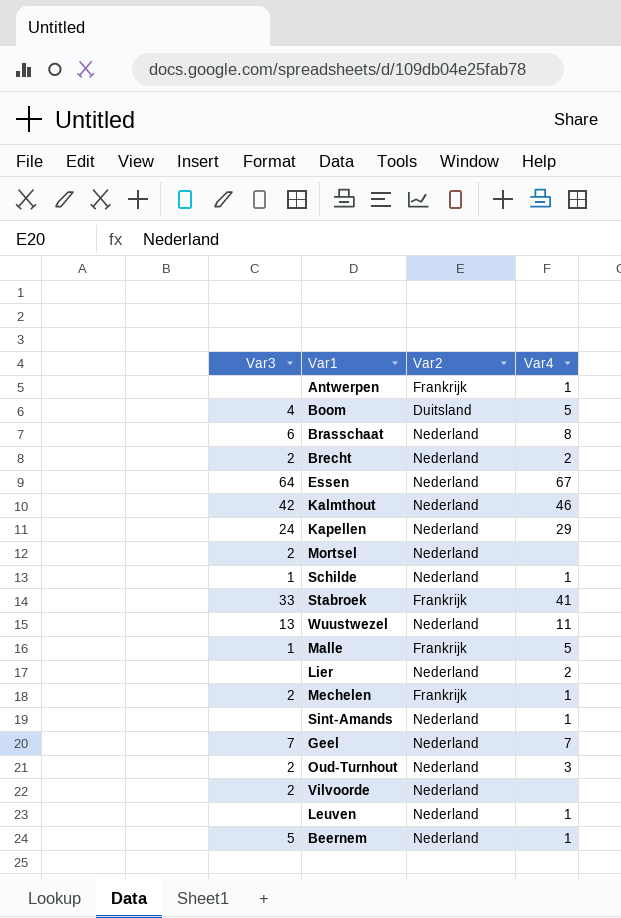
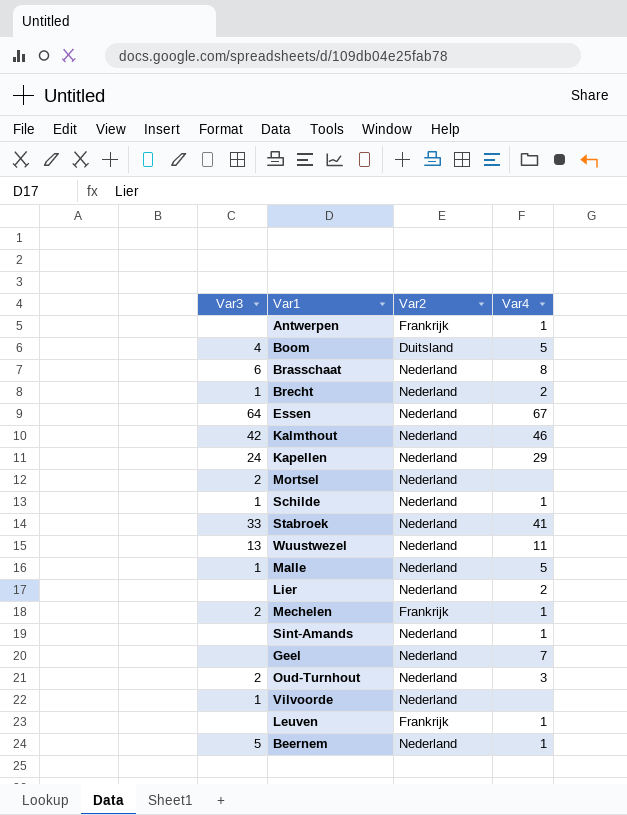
Brecht | Var3: 2 -> 1
Stabroek | Var2: Frankrijk -> Nederland
Malle | Var2: Frankrijk -> Nederland
Geel | Var3: 7 -> none
Vilvoorde | Var3: 2 -> 1
Leuven | Var2: Nederland -> Frankrijk

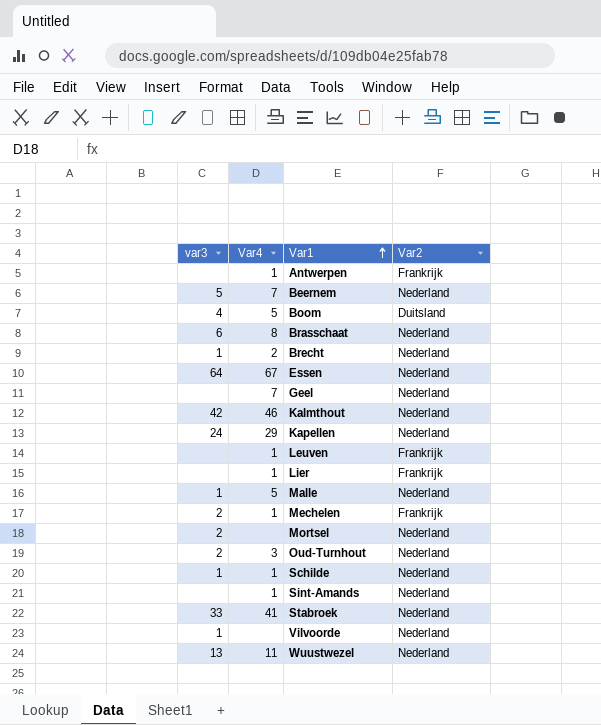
row order: none -> Var1 ascending
column name: Var3 -> var3
column Var4 | position: 4 -> 2
Beernem | Var4: 1 -> 7
Lier | Var4: 2 -> 1
Lier | Var2: Nederland -> Frankrijk

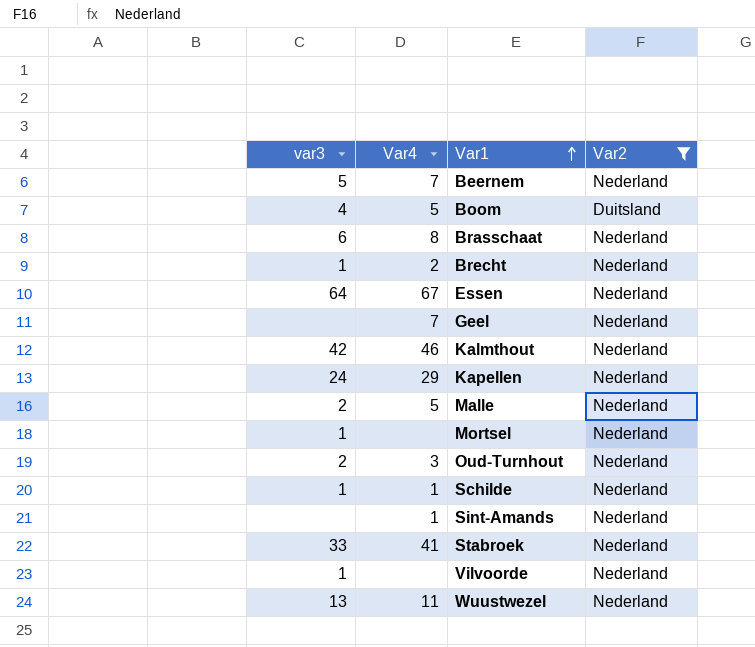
filter: none -> Var2 != Frankrijk
Malle | var3: 1 -> 2
Mortsel | var3: 2 -> 1

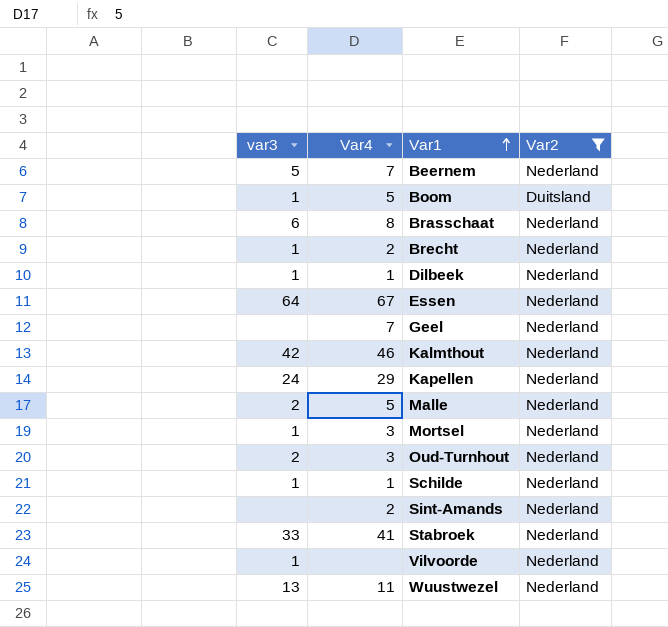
Boom | var3: 4 -> 1
row Dilbeek: none -> 1 | 1 | Nederland
Mortsel | Var4: none -> 3
Sint-Amands | Var4: 1 -> 2

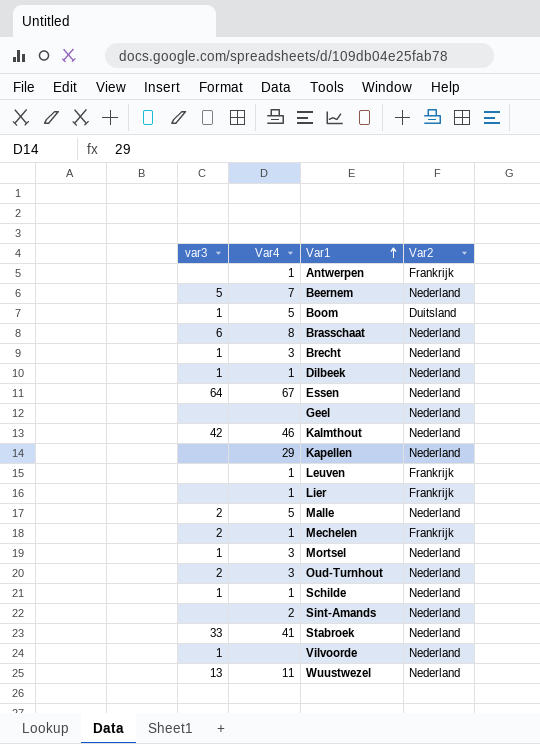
filter: Var2 != Frankrijk -> none
Brecht | Var4: 2 -> 3
Geel | Var4: 7 -> none
Kapellen | var3: 24 -> none

